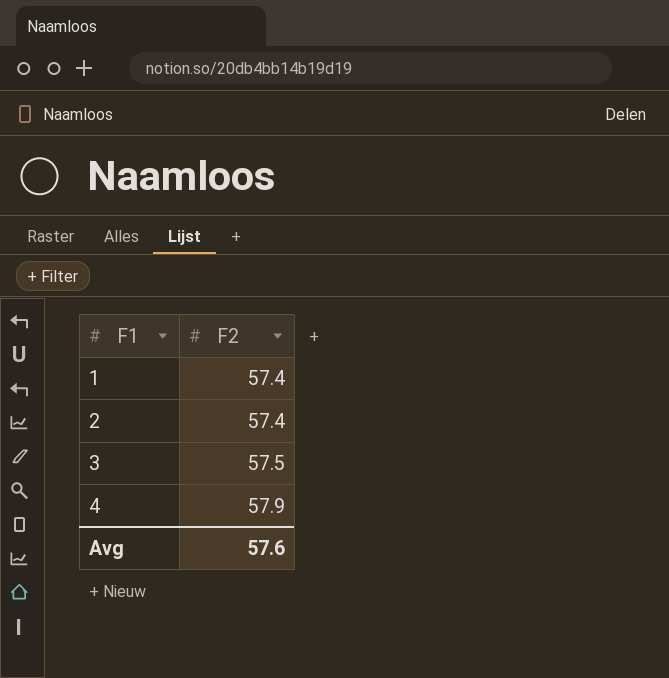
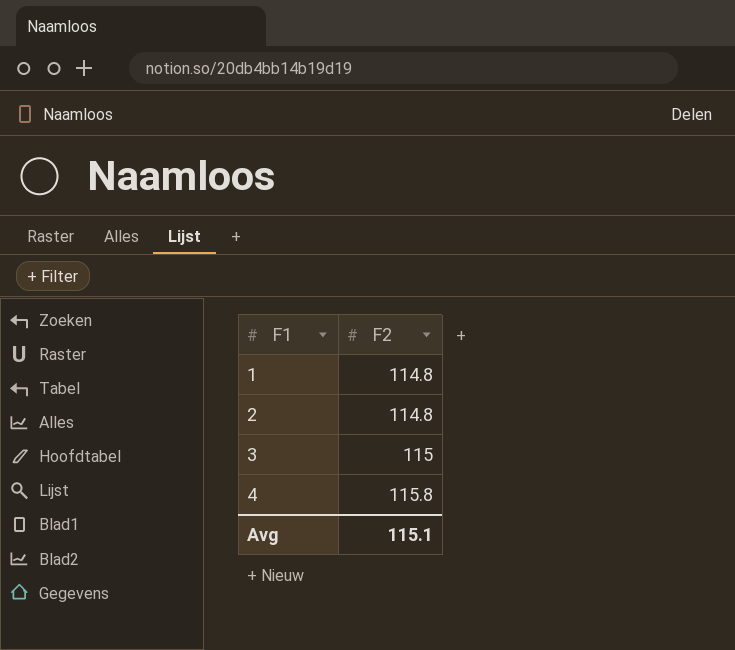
1 | F2: 57.4 -> 114.8
2 | F2: 57.4 -> 114.8
3 | F2: 57.5 -> 115
4 | F2: 57.9 -> 115.8
Avg | F2: 57.6 -> 115.1

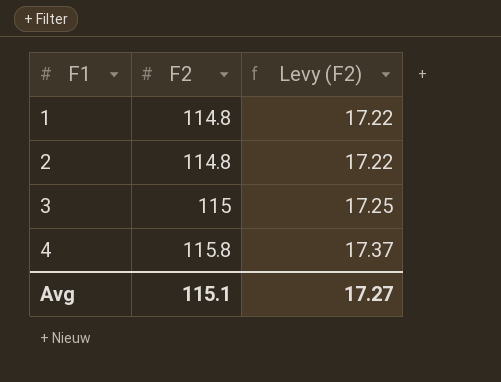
column Levy (F2) | formula: none -> [F2] * 0.15

